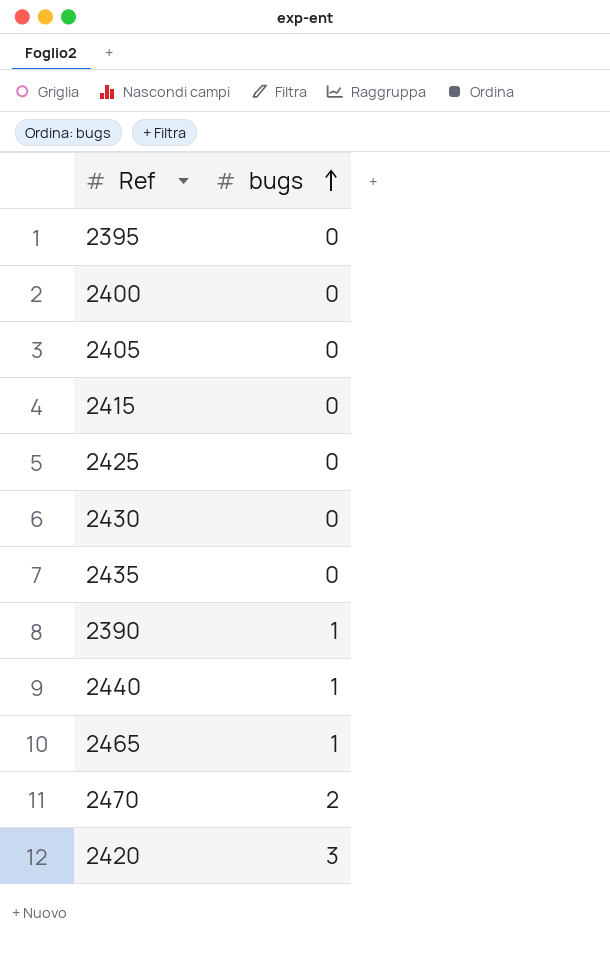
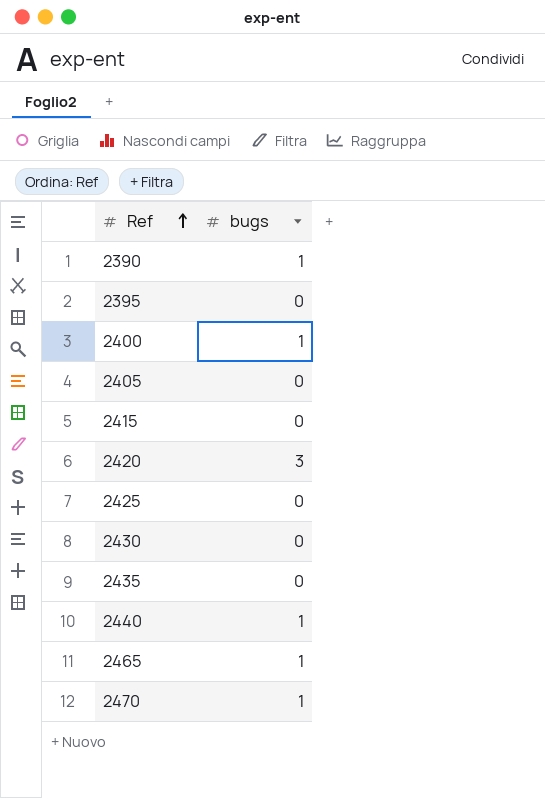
row order: bugs ascending -> Ref ascending
2400 | bugs: 0 -> 1
2470 | bugs: 2 -> 1

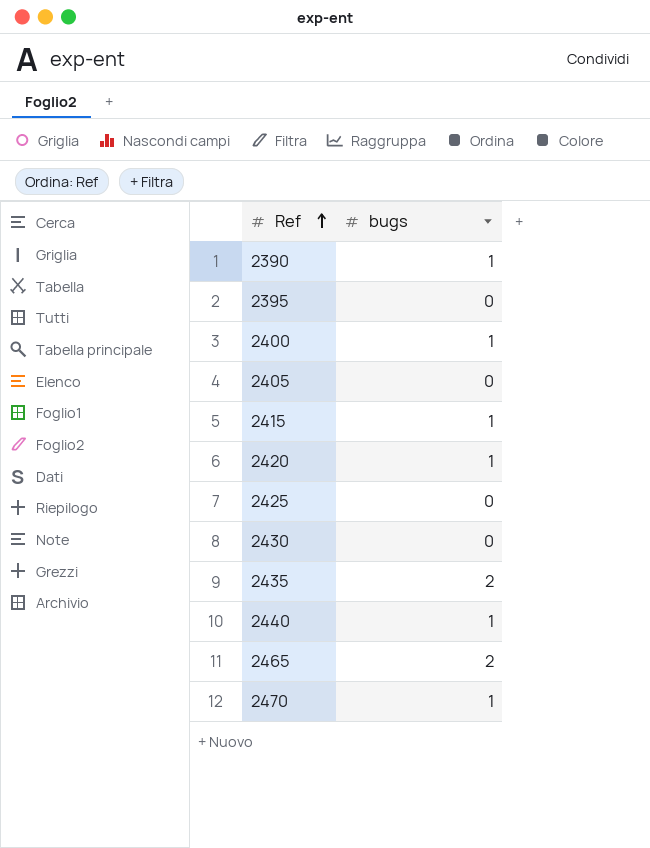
2415 | bugs: 0 -> 1
2420 | bugs: 3 -> 1
2435 | bugs: 0 -> 2
2465 | bugs: 1 -> 2

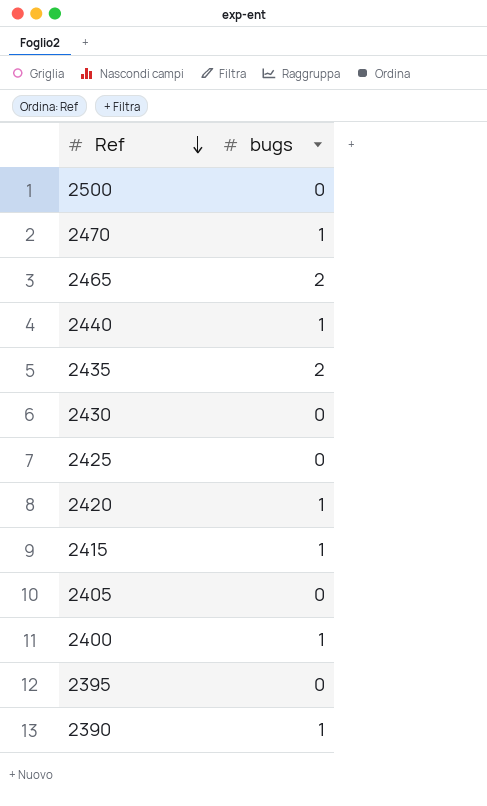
row order: Ref ascending -> Ref descending
row 2500: none -> 0

